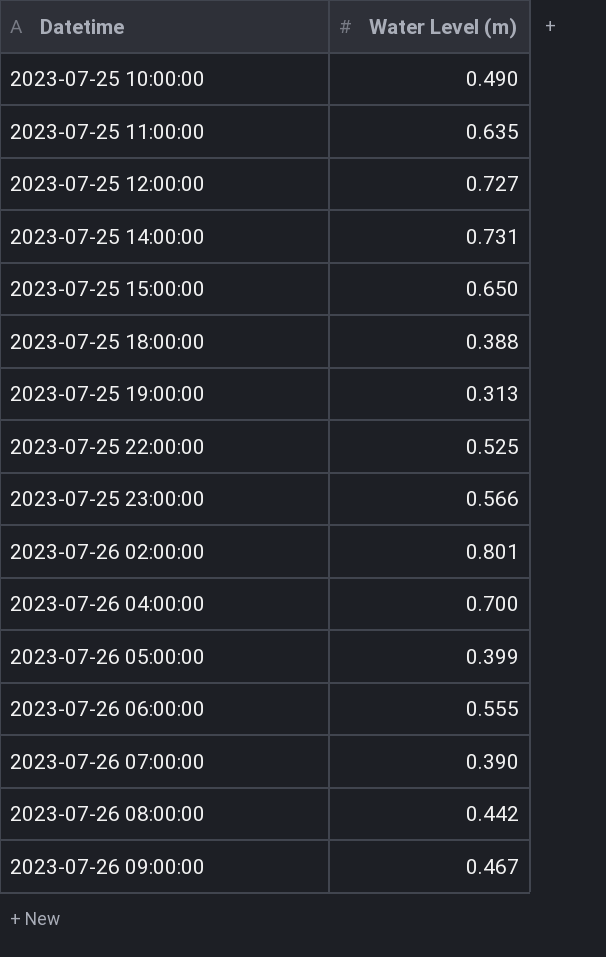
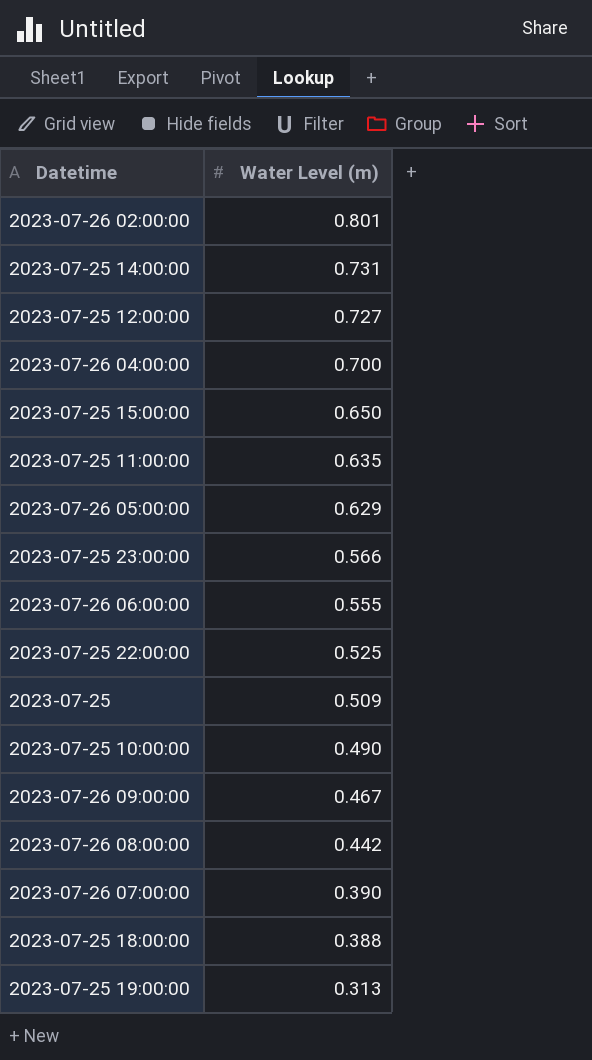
row order: Datetime ascending -> Water Level (m) descending
2023-07-26 05:00:00 | Water Level (m): 0.399 -> 0.629
row 2023-07-25: none -> 0.509

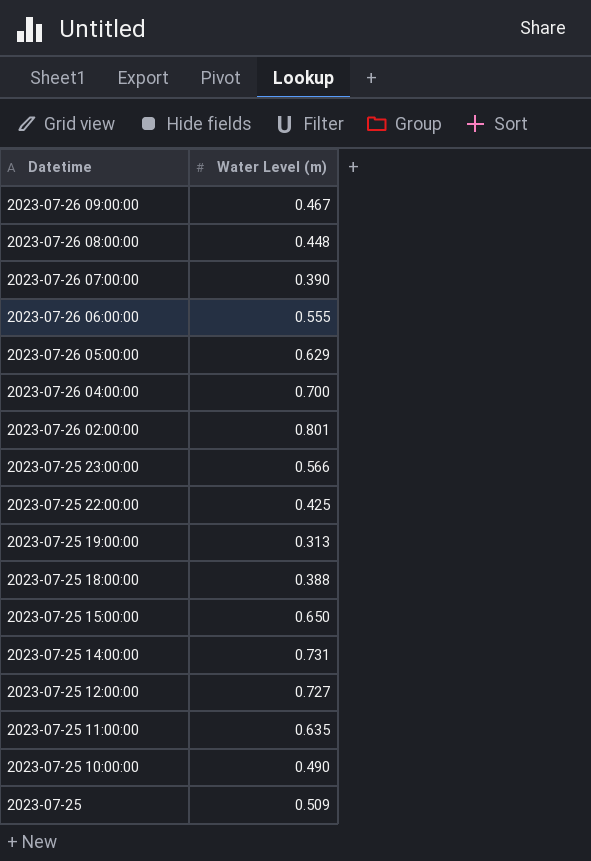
row order: Water Level (m) descending -> Datetime descending
2023-07-26 08:00:00 | Water Level (m): 0.442 -> 0.448
2023-07-25 22:00:00 | Water Level (m): 0.525 -> 0.425

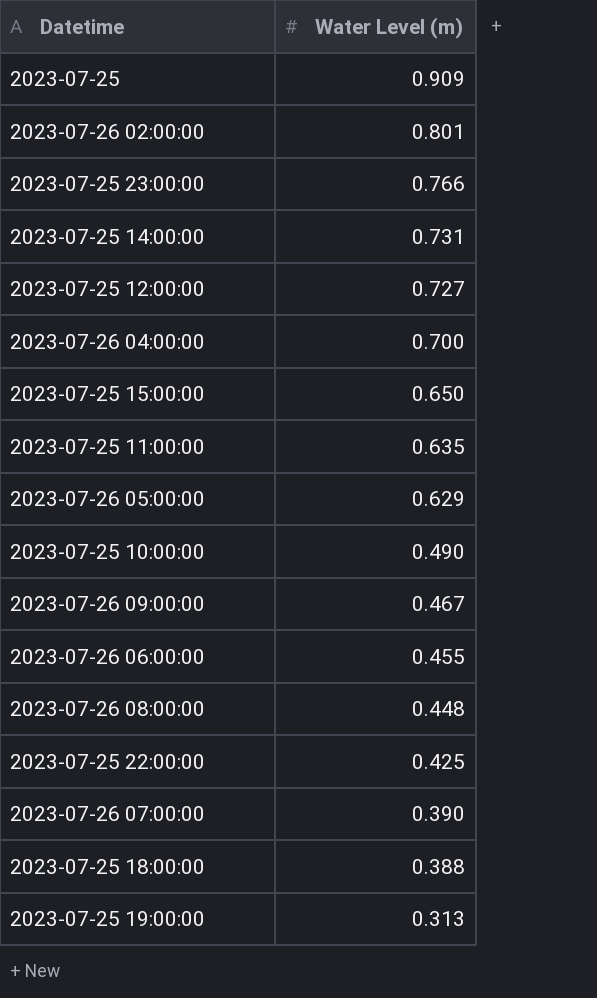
row order: Datetime descending -> Water Level (m) descending
2023-07-25 | Water Level (m): 0.509 -> 0.909
2023-07-25 23:00:00 | Water Level (m): 0.566 -> 0.766
2023-07-26 06:00:00 | Water Level (m): 0.555 -> 0.455

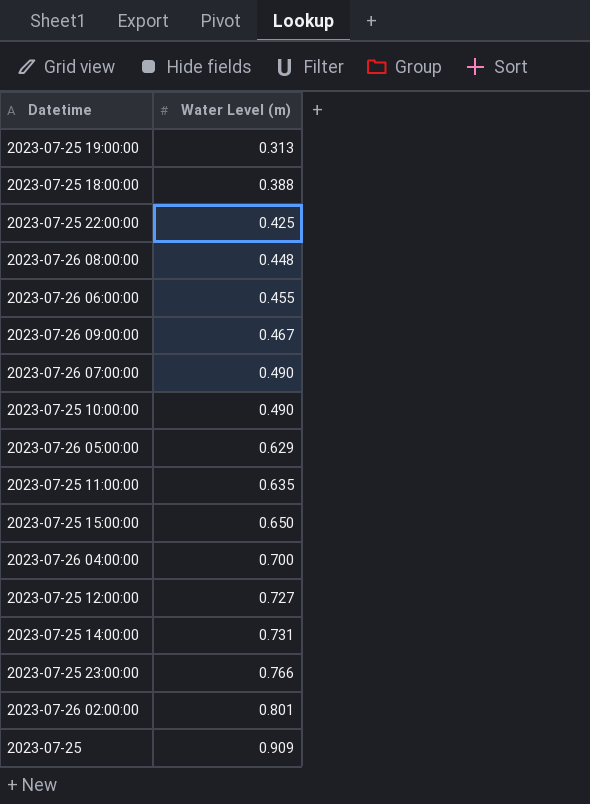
row order: Water Level (m) descending -> Water Level (m) ascending
2023-07-26 07:00:00 | Water Level (m): 0.390 -> 0.490

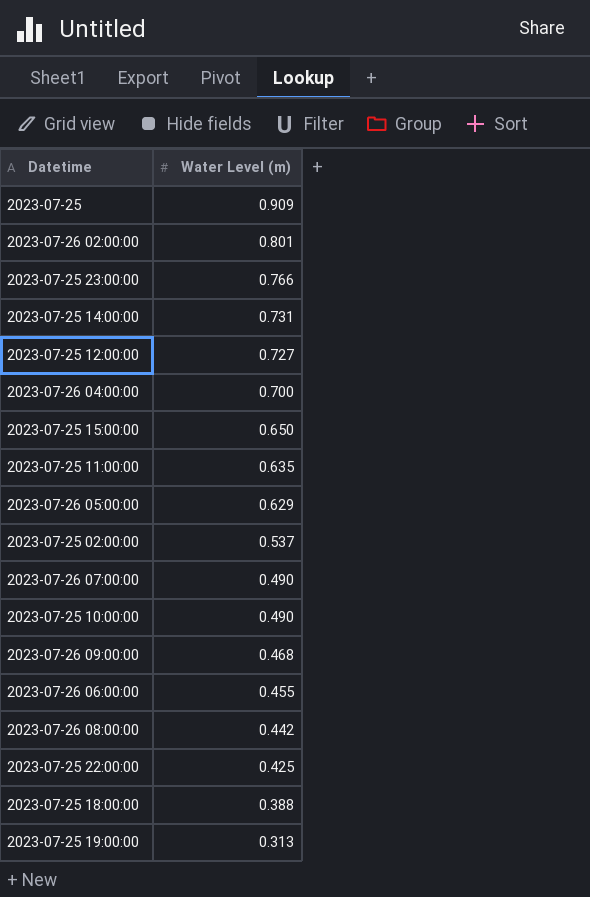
row order: Water Level (m) ascending -> Water Level (m) descending
row 2023-07-25 02:00:00: none -> 0.537
2023-07-26 09:00:00 | Water Level (m): 0.467 -> 0.468
2023-07-26 08:00:00 | Water Level (m): 0.448 -> 0.442

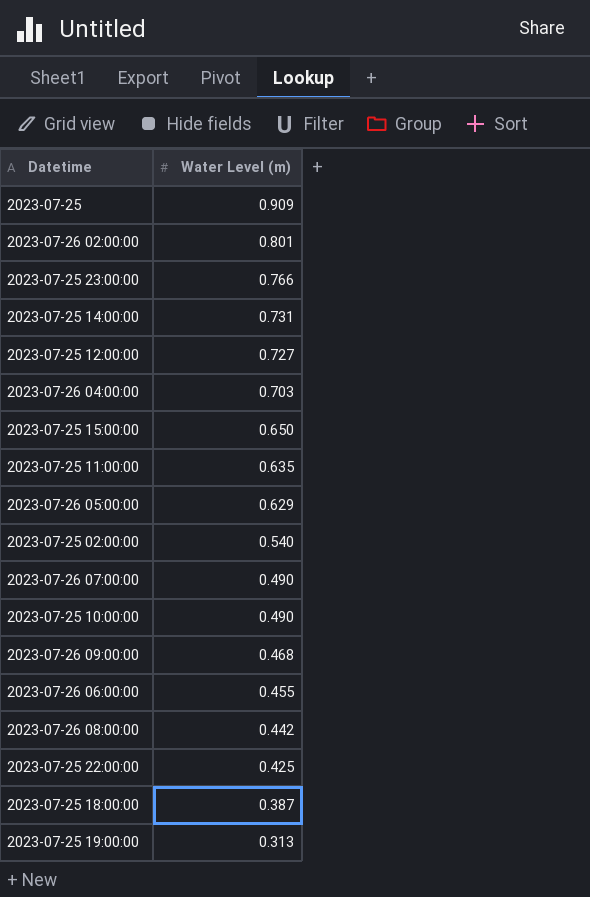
2023-07-26 04:00:00 | Water Level (m): 0.700 -> 0.703
2023-07-25 02:00:00 | Water Level (m): 0.537 -> 0.540
2023-07-25 18:00:00 | Water Level (m): 0.388 -> 0.387

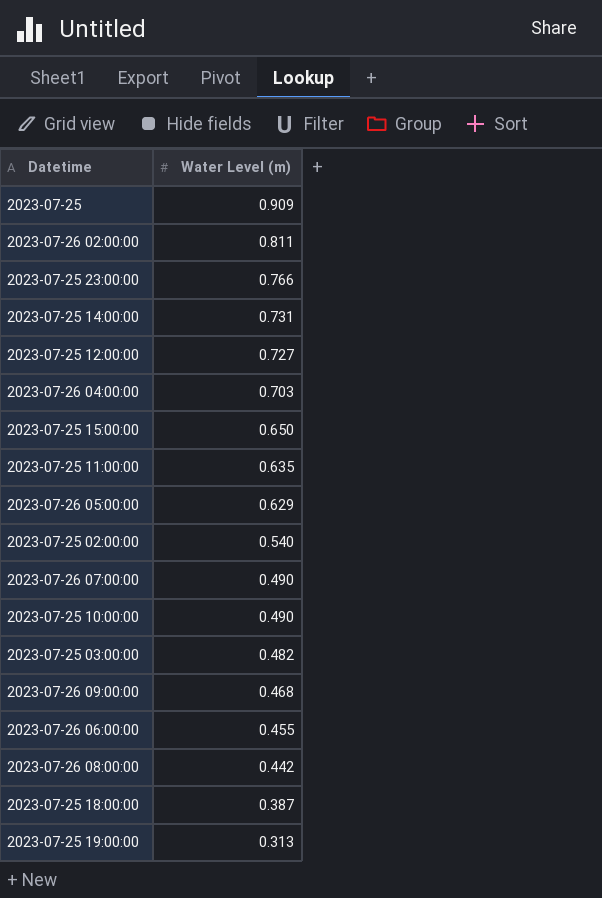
row 2023-07-25 22:00:00: 0.425 -> none
2023-07-26 02:00:00 | Water Level (m): 0.801 -> 0.811
row 2023-07-25 03:00:00: none -> 0.482

